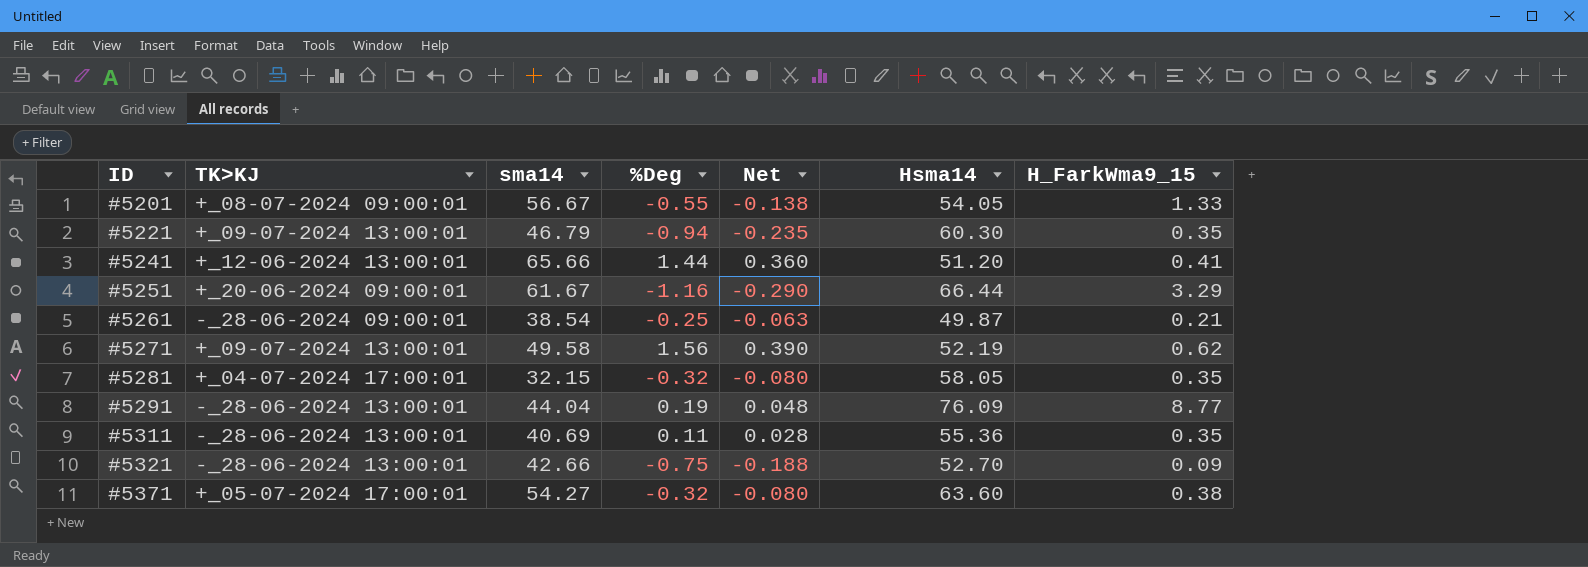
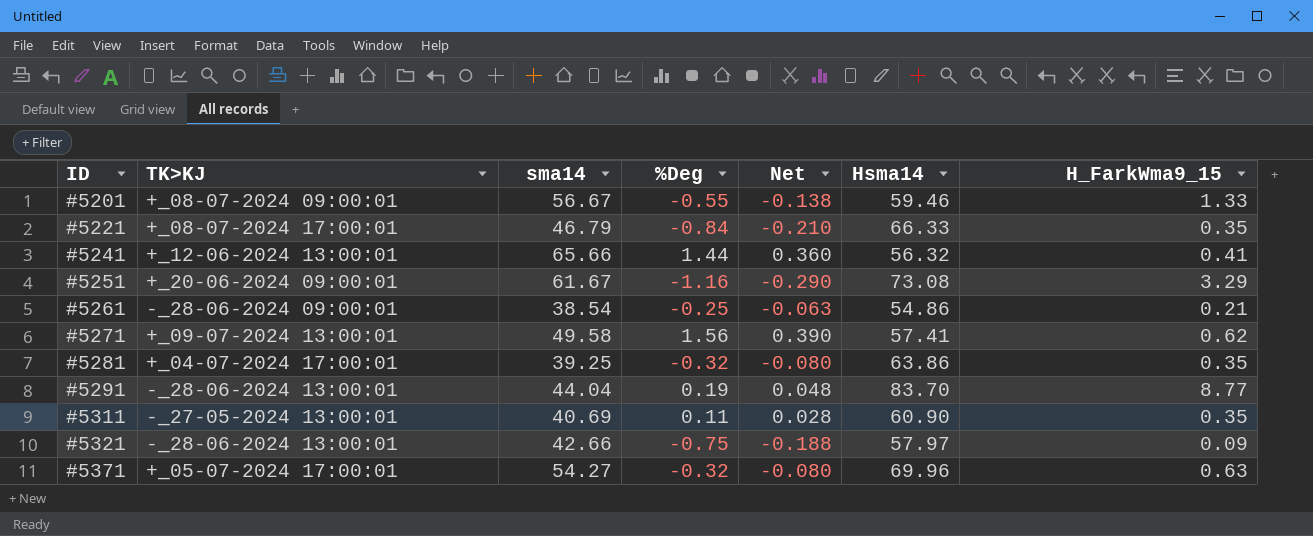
#5201 | Hsma14: 54.05 -> 59.46
#5221 | TK>KJ: +_09-07-2024 13:00:01 -> +_08-07-2024 17:00:01
#5221 | %Deg: -0.94 -> -0.84
#5221 | Net: -0.235 -> -0.210
#5221 | Hsma14: 60.30 -> 66.33
#5241 | Hsma14: 51.20 -> 56.32
#5251 | Hsma14: 66.44 -> 73.08
#5261 | Hsma14: 49.87 -> 54.86
#5271 | Hsma14: 52.19 -> 57.41
#5281 | sma14: 32.15 -> 39.25
#5281 | Hsma14: 58.05 -> 63.86
#5291 | Hsma14: 76.09 -> 83.70
#5311 | TK>KJ: -_28-06-2024 13:00:01 -> -_27-05-2024 13:00:01
#5311 | Hsma14: 55.36 -> 60.90
#5321 | Hsma14: 52.70 -> 57.97
#5371 | Hsma14: 63.60 -> 69.96
#5371 | H_FarkWma9_15: 0.38 -> 0.63

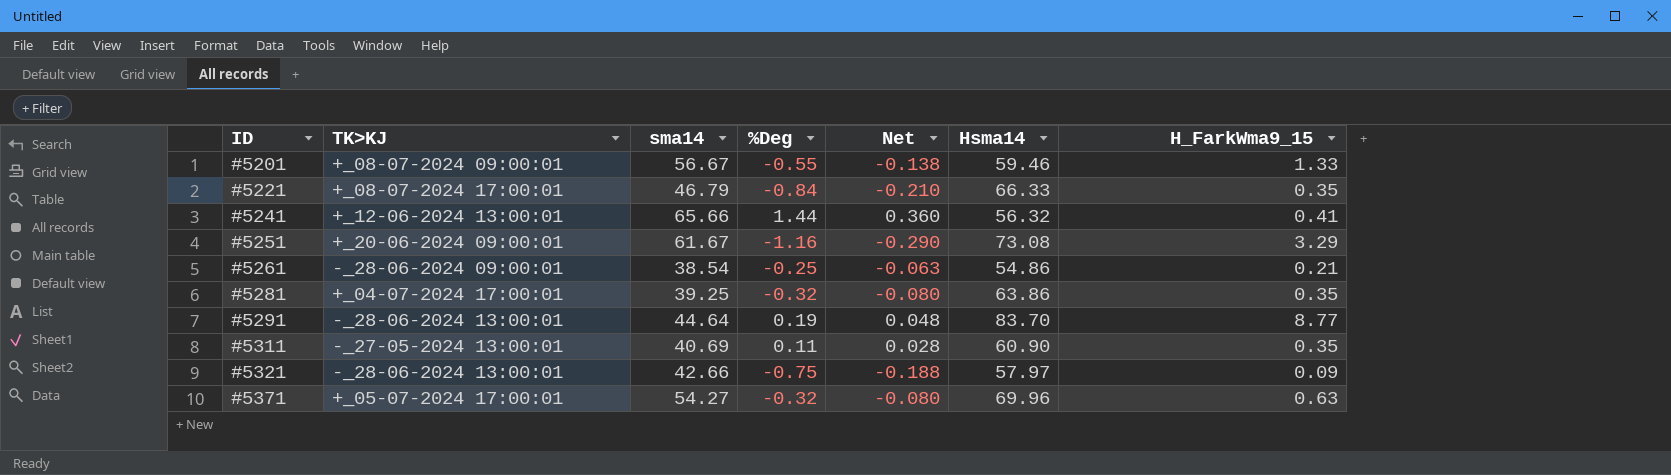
row #5271: +_09-07-2024 13:00:01 | 49.58 | 1.56 | 0.390 | 57.41 | 0.62 -> none
#5291 | sma14: 44.04 -> 44.64

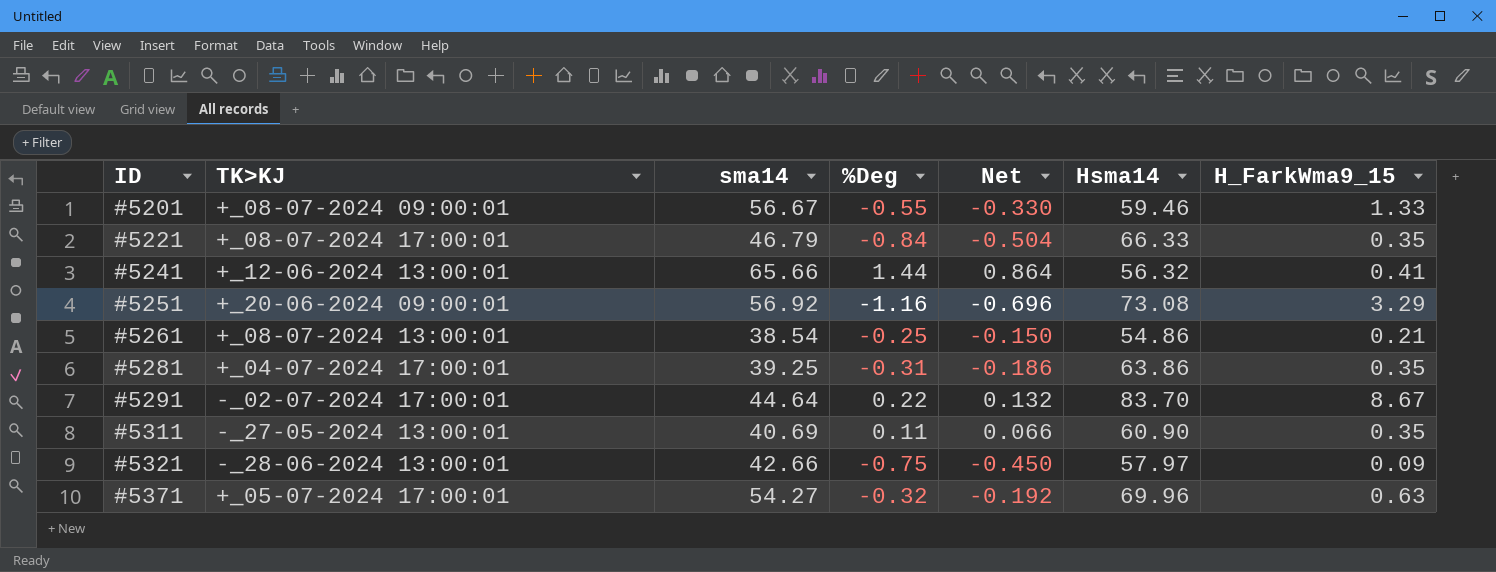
column Net | formula: [%Deg] * 0.25 -> [%Deg] * 0.6
#5251 | sma14: 61.67 -> 56.92
#5261 | TK>KJ: -_28-06-2024 09:00:01 -> +_08-07-2024 13:00:01
#5281 | %Deg: -0.32 -> -0.31
#5291 | TK>KJ: -_28-06-2024 13:00:01 -> -_02-07-2024 17:00:01
#5291 | %Deg: 0.19 -> 0.22
#5291 | H_FarkWma9_15: 8.77 -> 8.67

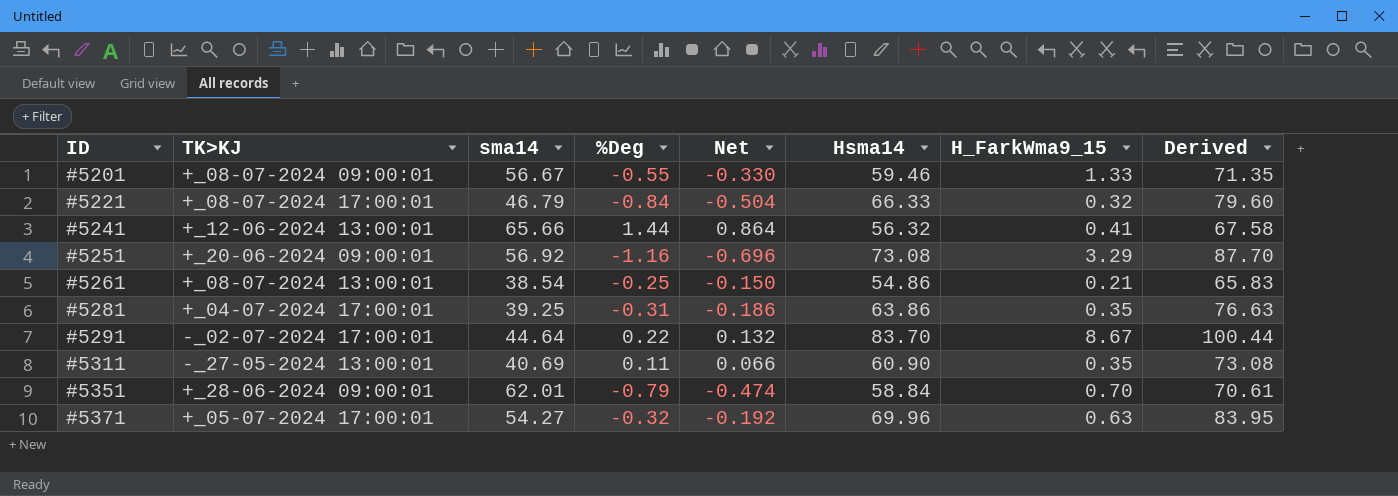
column Derived | formula: none -> [Hsma14] * 1.2
row #5321: -_28-06-2024 13:00:01 | 42.66 | -0.75 | -0.450 | 57.97 | 0.09 -> none
#5221 | H_FarkWma9_15: 0.35 -> 0.32
row #5351: none -> +_28-06-2024 09:00:01 | 62.01 | -0.79 | -0.474 | 58.84 | 0.70 | 70.61

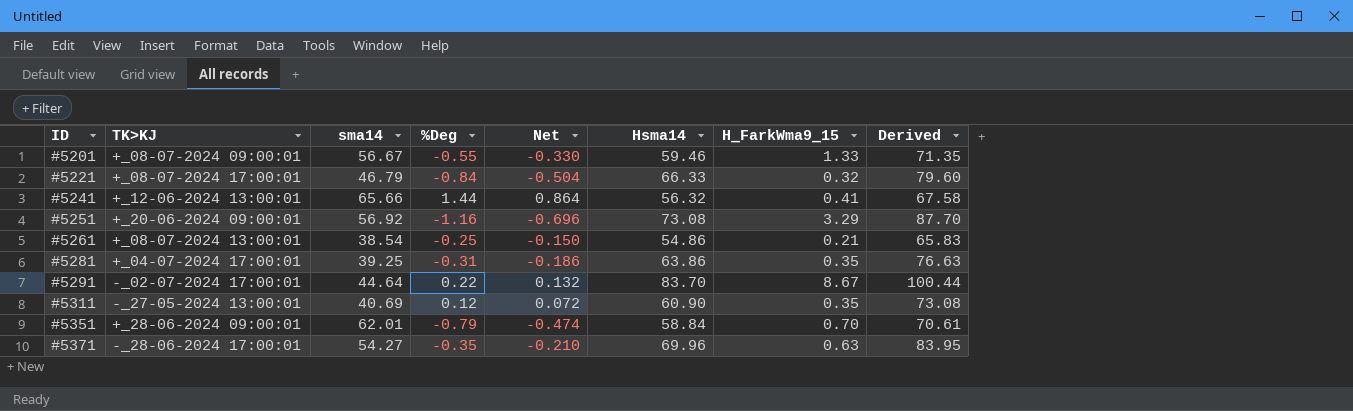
#5311 | %Deg: 0.11 -> 0.12
#5311 | Net: 0.066 -> 0.072
#5371 | TK>KJ: +_05-07-2024 17:00:01 -> -_28-06-2024 17:00:01
#5371 | %Deg: -0.32 -> -0.35
#5371 | Net: -0.192 -> -0.210

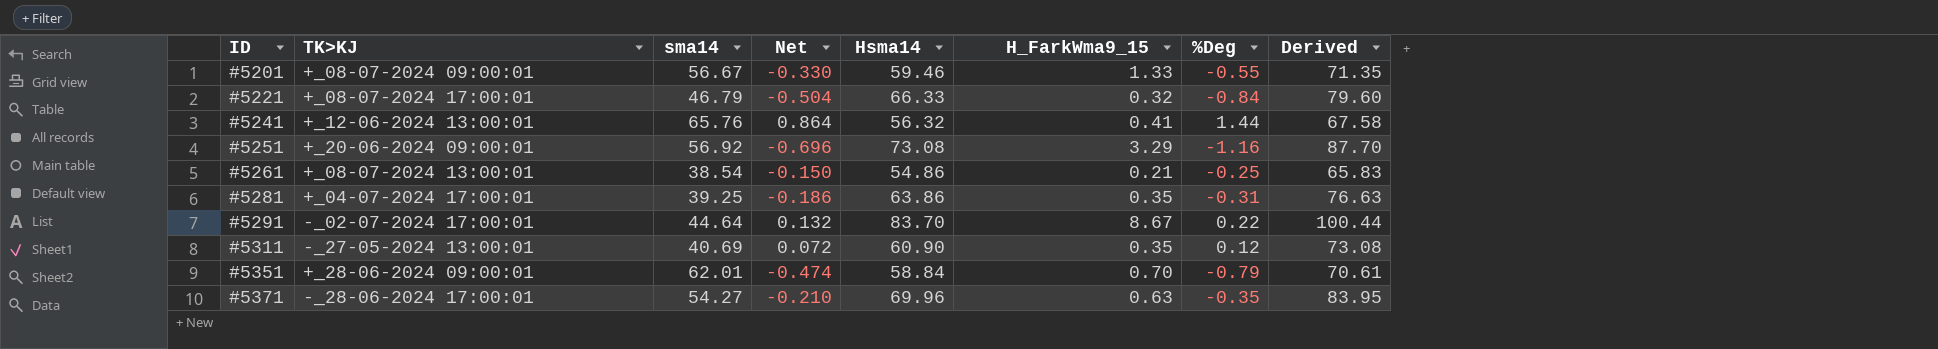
column %Deg | position: 4 -> 7
#5241 | sma14: 65.66 -> 65.76

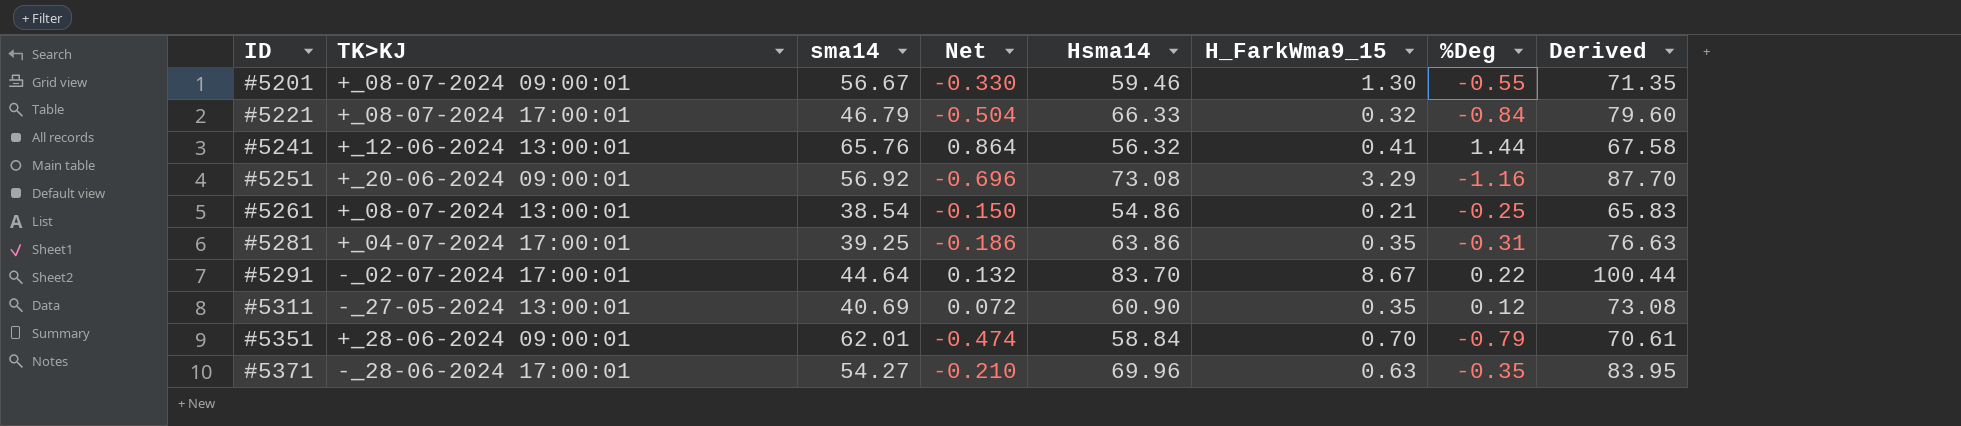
#5201 | H_FarkWma9_15: 1.33 -> 1.30

